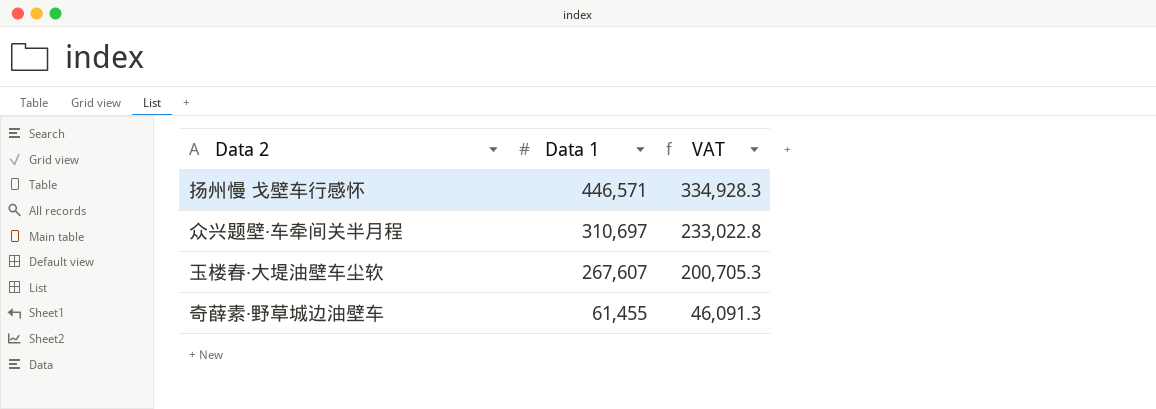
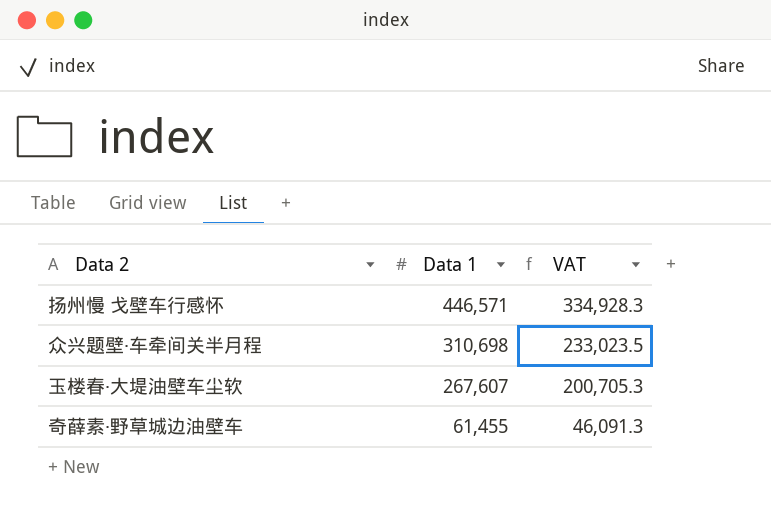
众兴题壁·车牵间关半月程 | Data 1: 310,697 -> 310,698
众兴题壁·车牵间关半月程 | VAT: 233,022.8 -> 233,023.5

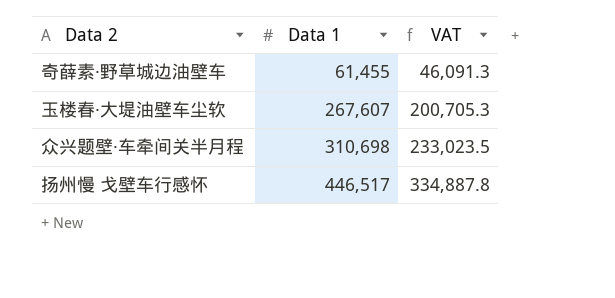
row order: Data 1 descending -> Data 1 ascending
扬州慢 戈壁车行感怀 | Data 1: 446,571 -> 446,517
扬州慢 戈壁车行感怀 | VAT: 334,928.3 -> 334,887.8

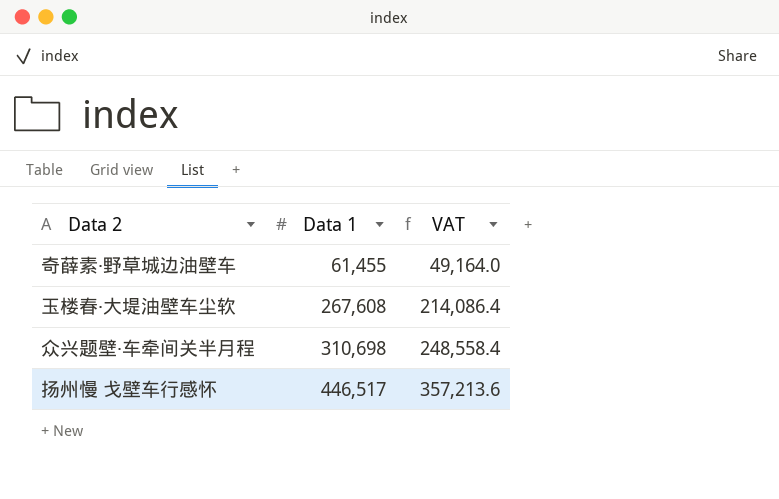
column VAT | formula: [Data 1] * 0.75 -> [Data 1] * 0.8
玉楼春·大堤油壁车尘软 | Data 1: 267,607 -> 267,608

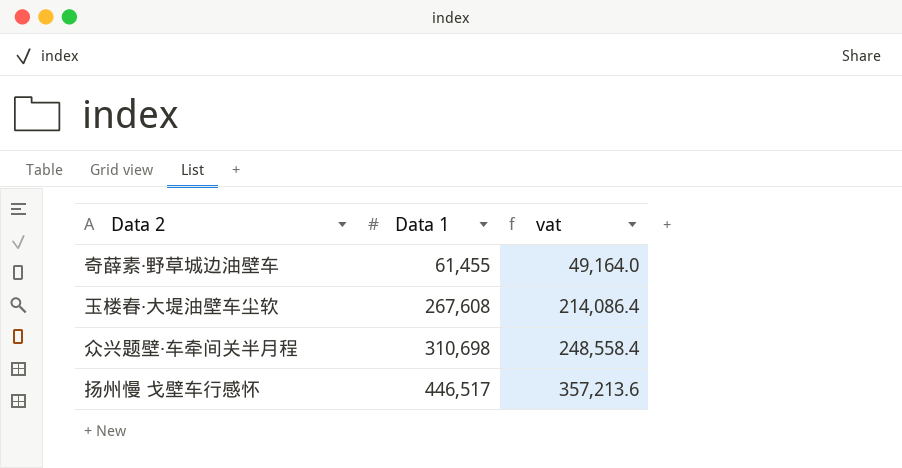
column name: VAT -> vat

